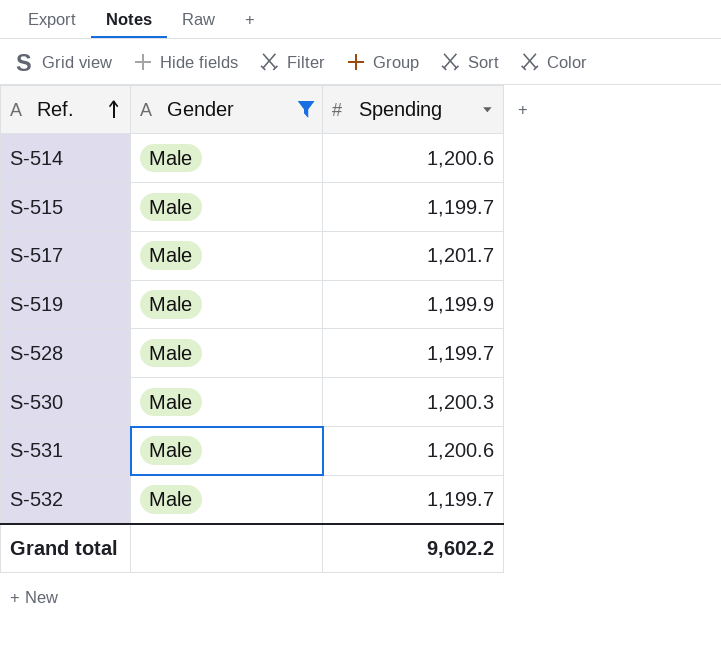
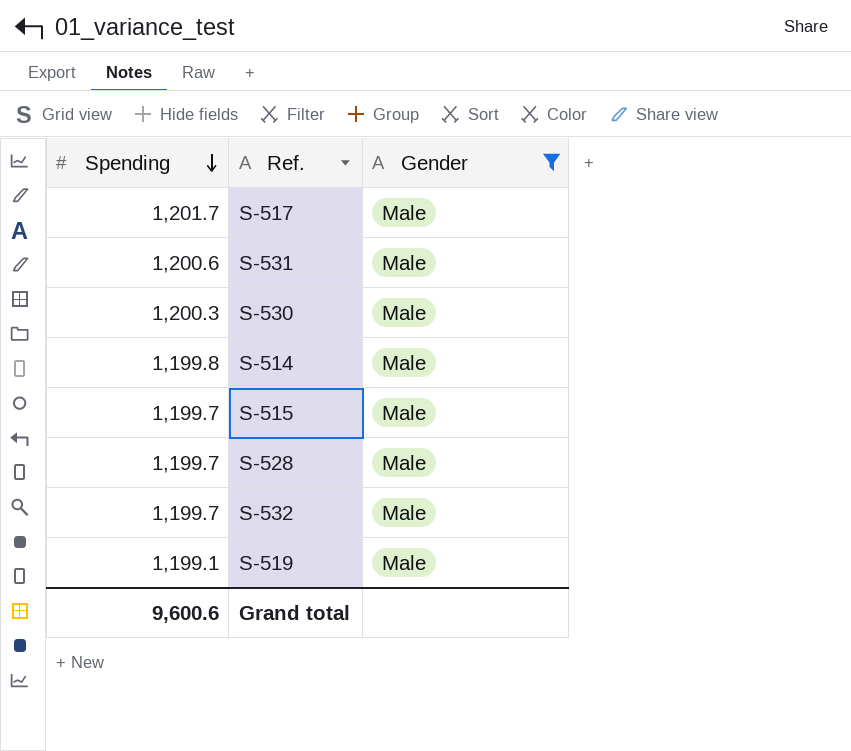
row order: Ref. ascending -> Spending descending
column Spending | position: 3 -> 1
S-514 | Spending: 1,200.6 -> 1,199.8
S-519 | Spending: 1,199.9 -> 1,199.1
Grand total | Spending: 9,602.2 -> 9,600.6

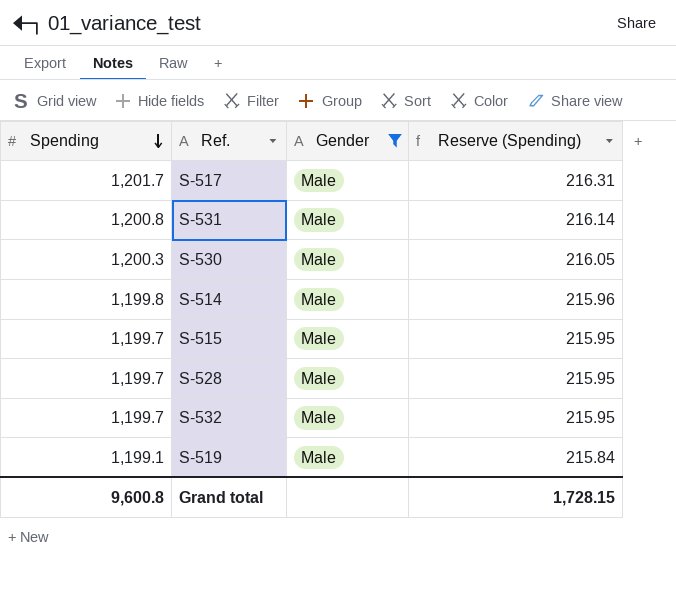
column Reserve (Spending) | formula: none -> [Spending] * 0.18
S-531 | Spending: 1,200.6 -> 1,200.8
Grand total | Spending: 9,600.6 -> 9,600.8

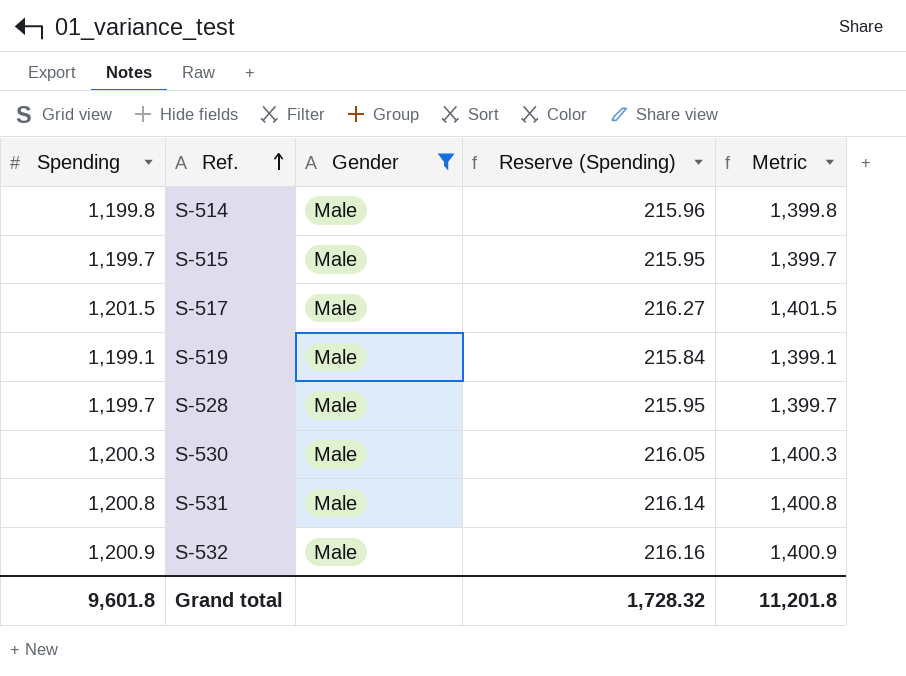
row order: Spending descending -> Ref. ascending
column Metric | formula: none -> [Spending] + 200
S-517 | Spending: 1,201.7 -> 1,201.5
S-517 | Reserve (Spending): 216.31 -> 216.27
S-532 | Spending: 1,199.7 -> 1,200.9
S-532 | Reserve (Spending): 215.95 -> 216.16
Grand total | Spending: 9,600.8 -> 9,601.8
Grand total | Reserve (Spending): 1,728.15 -> 1,728.32

